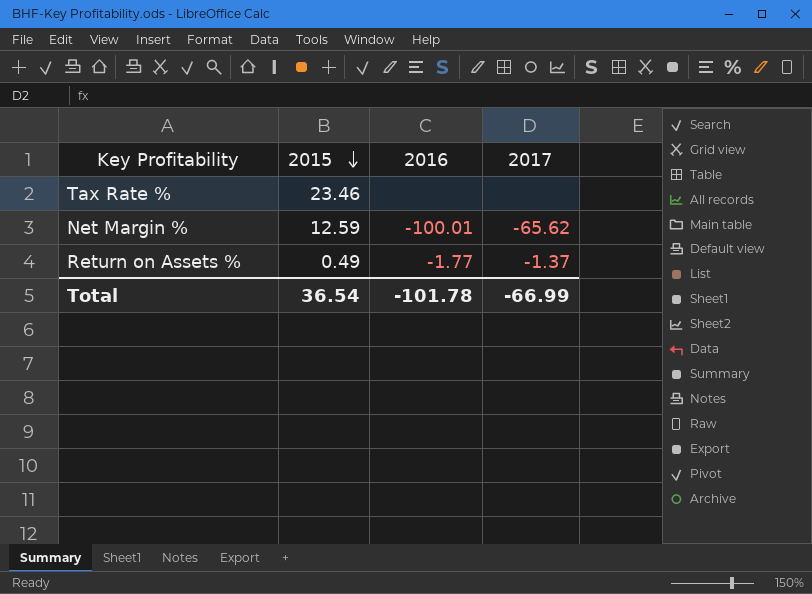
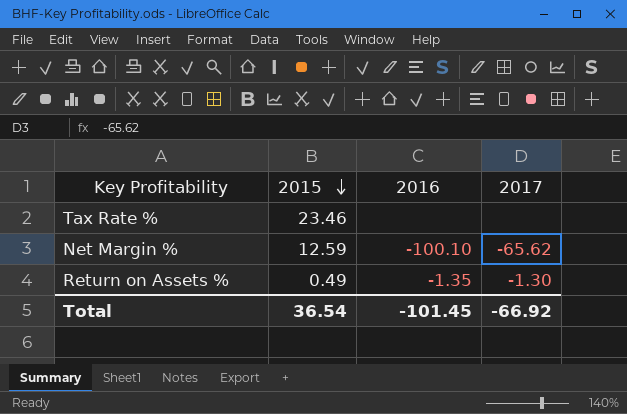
Net Margin % | 2016: -100.01 -> -100.10
Return on Assets % | 2016: -1.77 -> -1.35
Return on Assets % | 2017: -1.37 -> -1.30
Total | 2016: -101.78 -> -101.45
Total | 2017: -66.99 -> -66.92

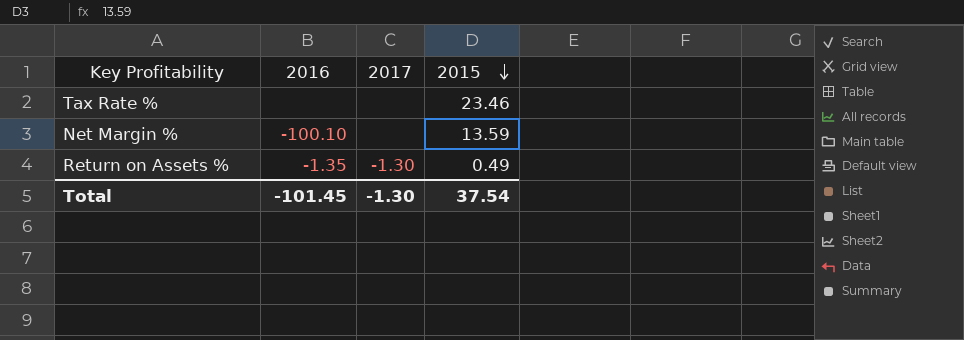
column 2015 | position: 2 -> 4
Net Margin % | 2017: -65.62 -> none
Net Margin % | 2015: 12.59 -> 13.59
Total | 2017: -66.92 -> -1.30
Total | 2015: 36.54 -> 37.54

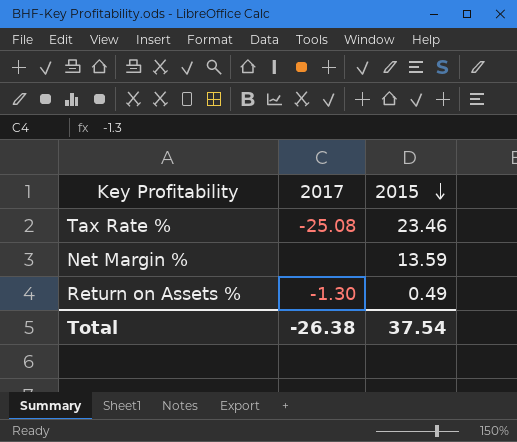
column 2016 | position: 2 -> none
Tax Rate % | 2017: none -> -25.08
Total | 2017: -1.30 -> -26.38

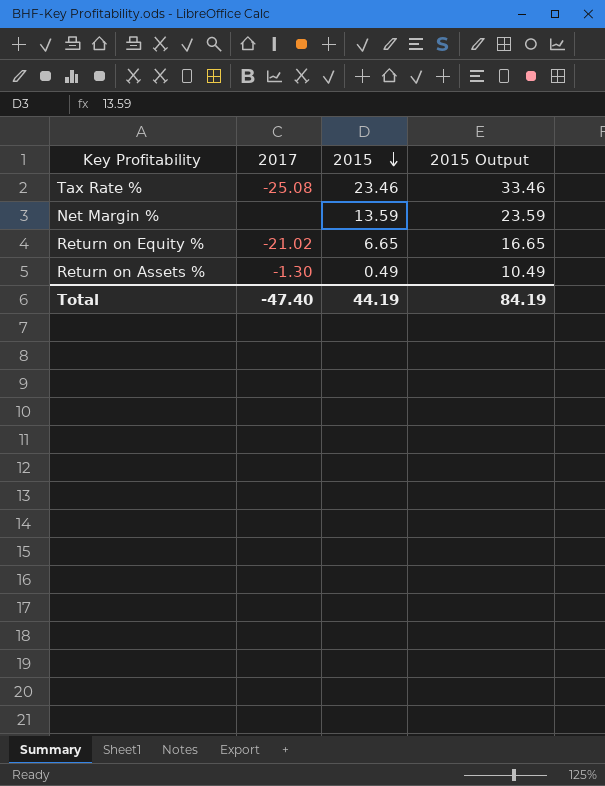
column 2015 Output | formula: none -> [2015] + 10
row Return on Equity %: none -> -21.02 | 6.65 | 16.65
Total | 2017: -26.38 -> -47.40
Total | 2015: 37.54 -> 44.19

